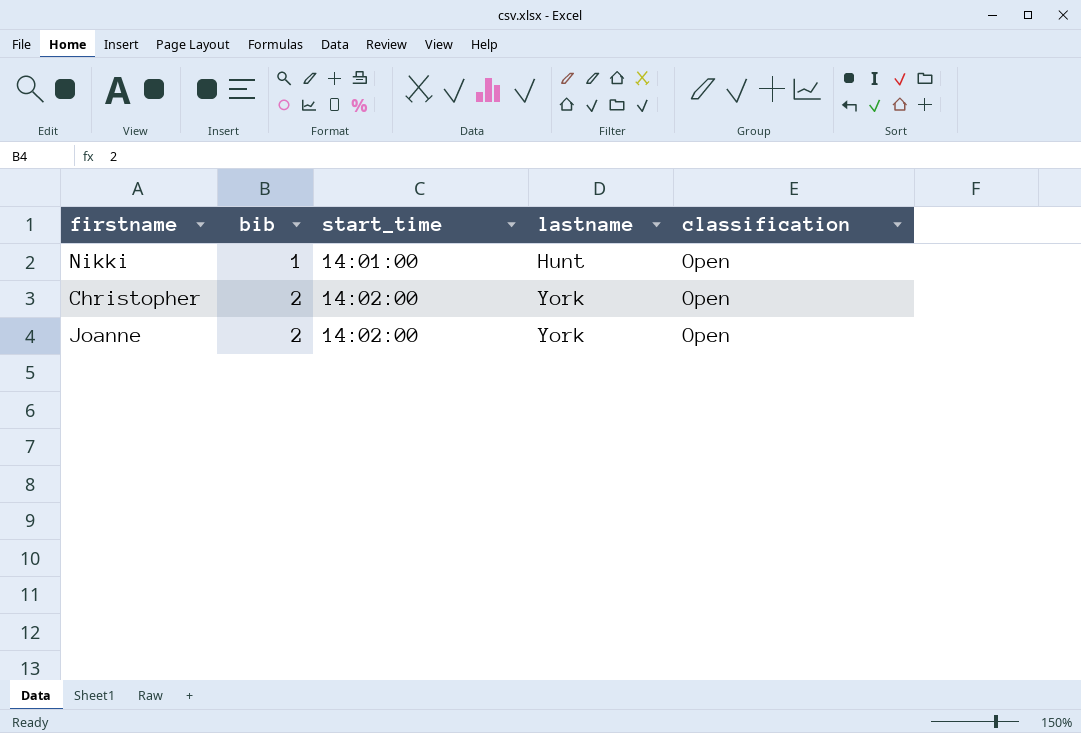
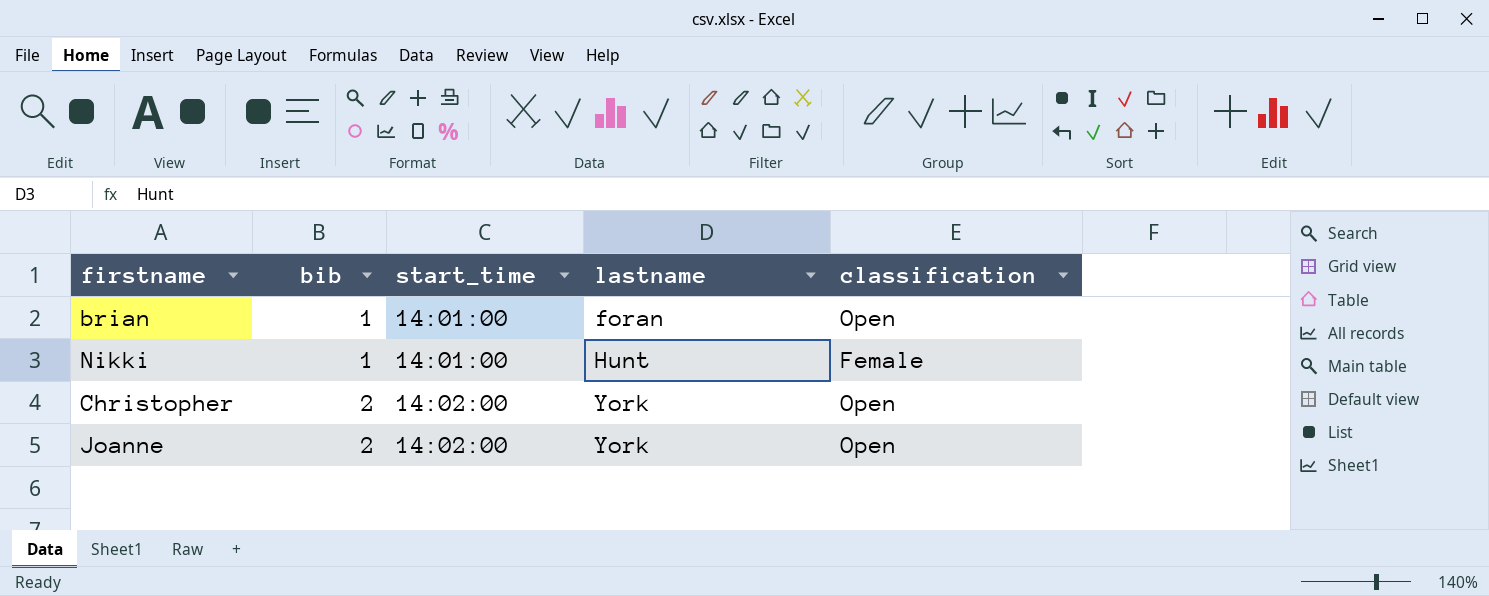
row brian: none -> 1 | 14:01:00 | foran | Open
Nikki | classification: Open -> Female

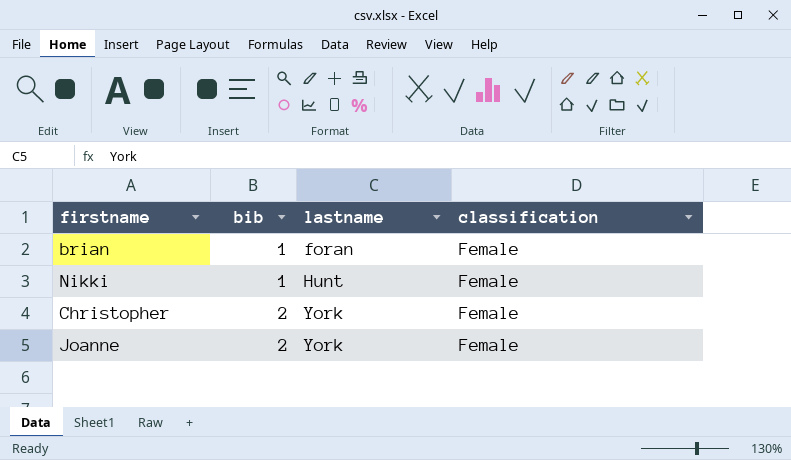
column start_time | position: 3 -> none
brian | classification: Open -> Female
Christopher | classification: Open -> Female
Joanne | classification: Open -> Female

